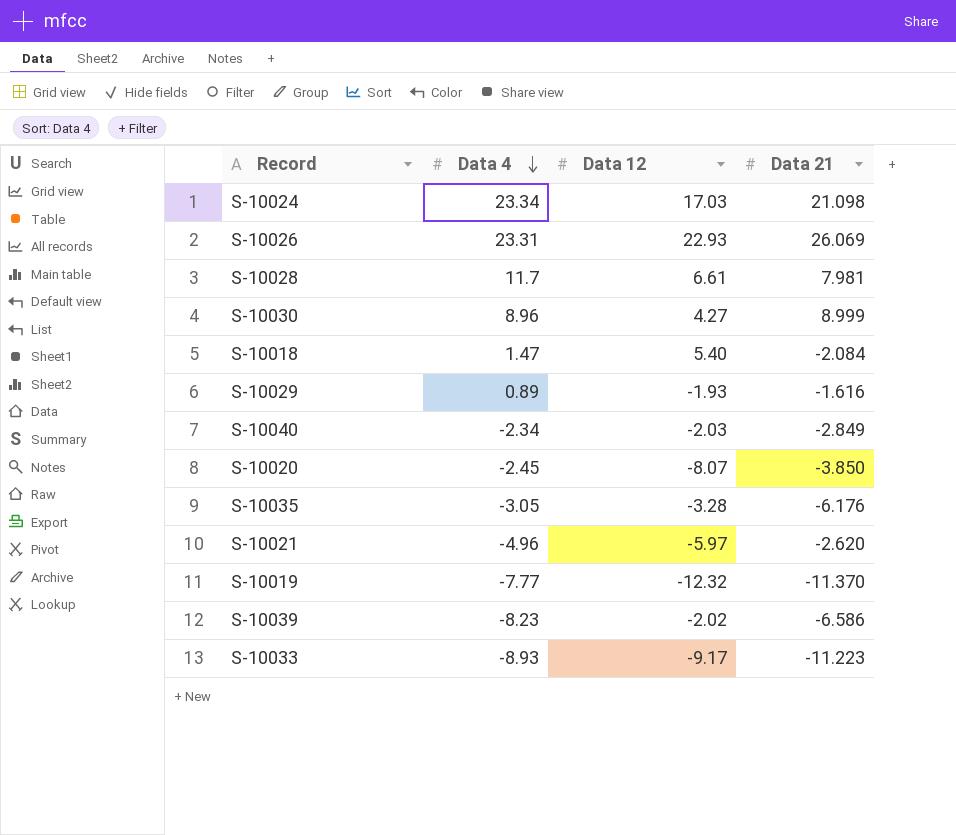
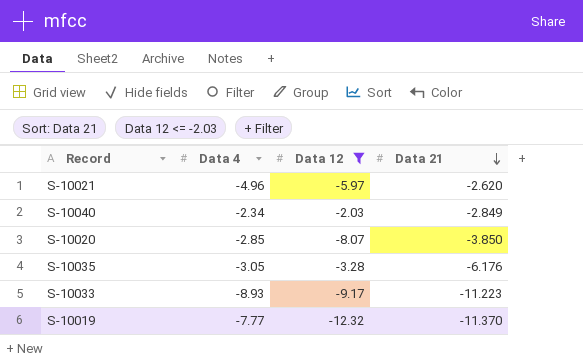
filter: none -> Data 12 <= -2.03
row order: Data 4 descending -> Data 21 descending
S-10020 | Data 4: -2.45 -> -2.85

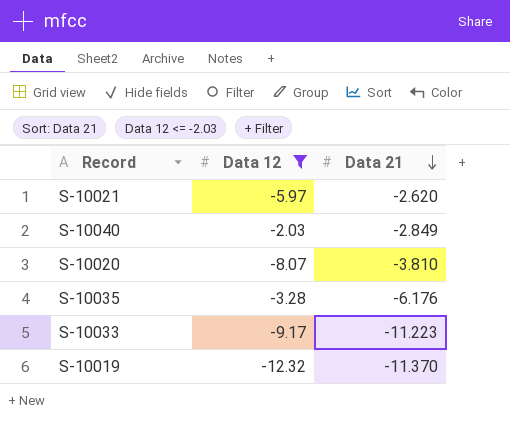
column Data 4 | position: 2 -> none
S-10020 | Data 21: -3.850 -> -3.810

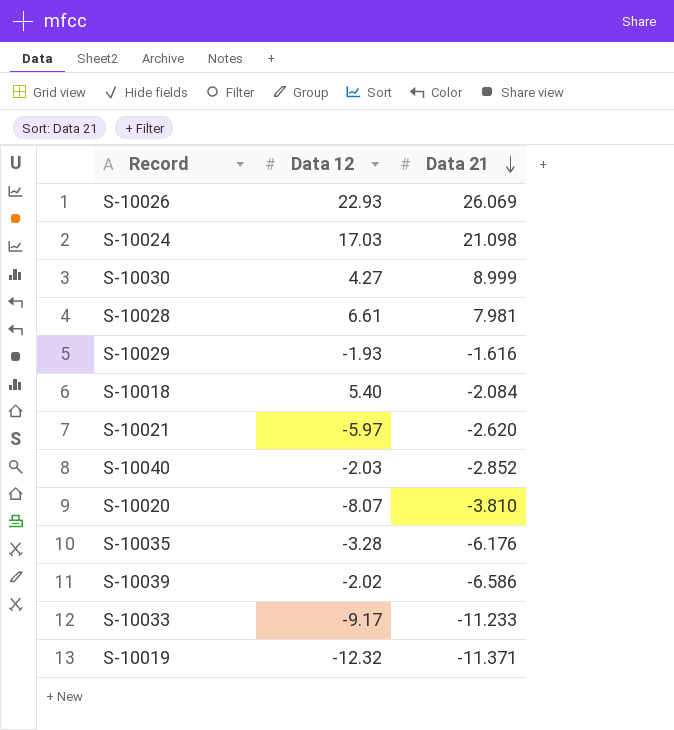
filter: Data 12 <= -2.03 -> none
S-10040 | Data 21: -2.849 -> -2.852
S-10033 | Data 21: -11.223 -> -11.233
S-10019 | Data 21: -11.370 -> -11.371

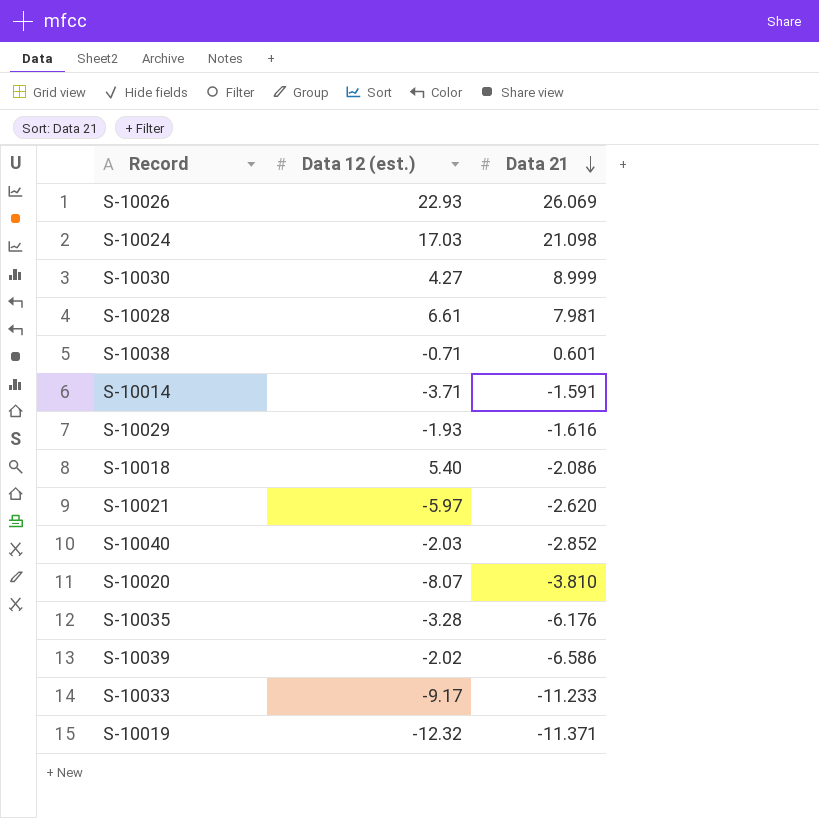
column name: Data 12 -> Data 12 (est.)
row S-10038: none -> -0.71 | 0.601
row S-10014: none -> -3.71 | -1.591
S-10018 | Data 21: -2.084 -> -2.086

